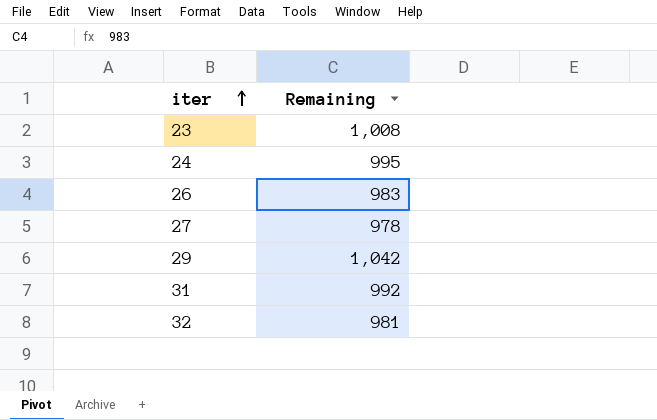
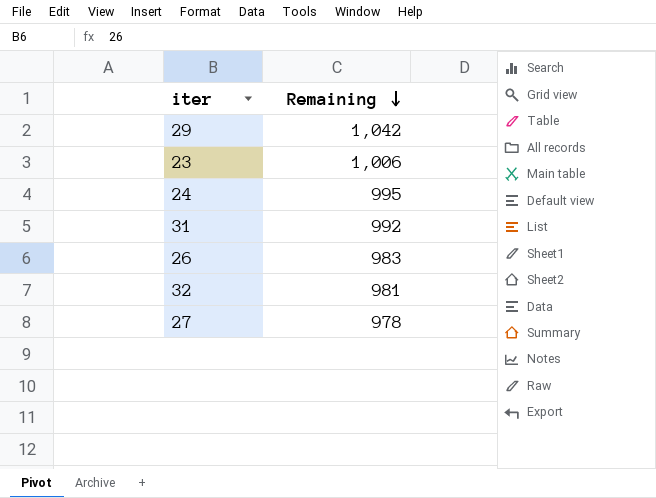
row order: iter ascending -> Remaining descending
23 | Remaining: 1,008 -> 1,006

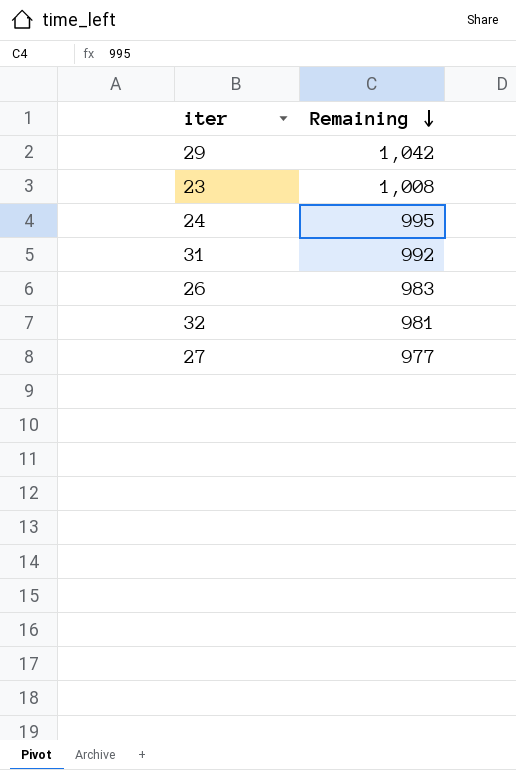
23 | Remaining: 1,006 -> 1,008
27 | Remaining: 978 -> 977

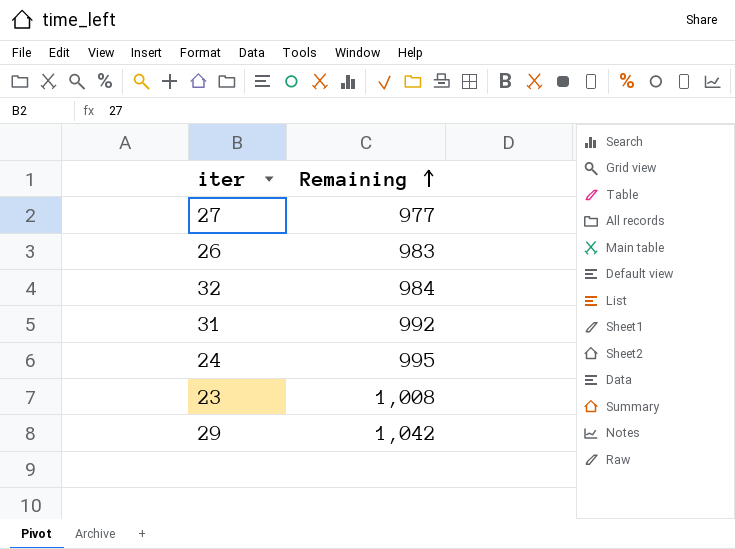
row order: Remaining descending -> Remaining ascending
32 | Remaining: 981 -> 984

